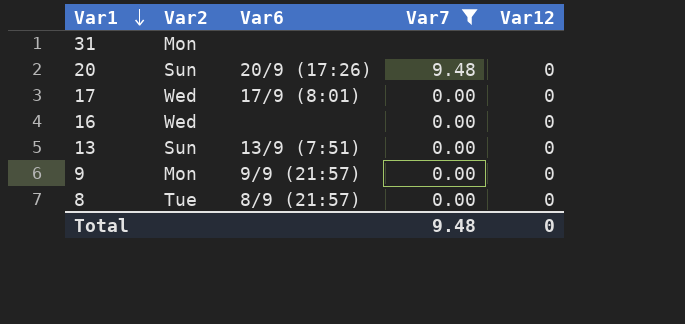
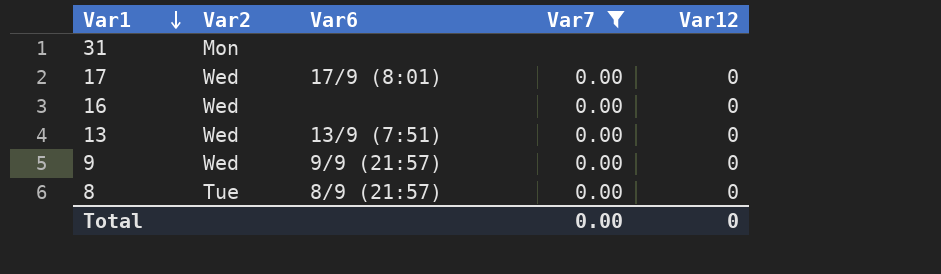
row 20: Sun | 20/9 (17:26) | 9.48 | 0 -> none
13 | Var2: Sun -> Wed
9 | Var2: Mon -> Wed
Total | Var7: 9.48 -> 0.00

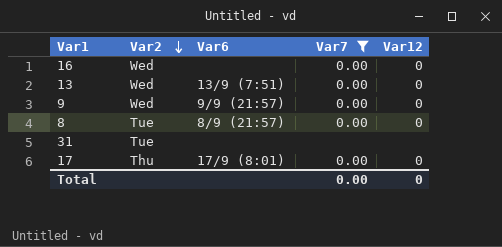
row order: Var1 descending -> Var2 descending
31 | Var2: Mon -> Tue
17 | Var2: Wed -> Thu

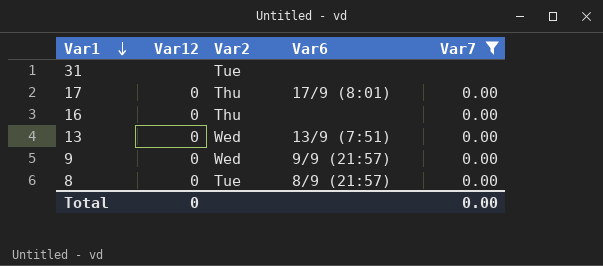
row order: Var2 descending -> Var1 descending
column Var12 | position: 5 -> 2
16 | Var2: Wed -> Thu

